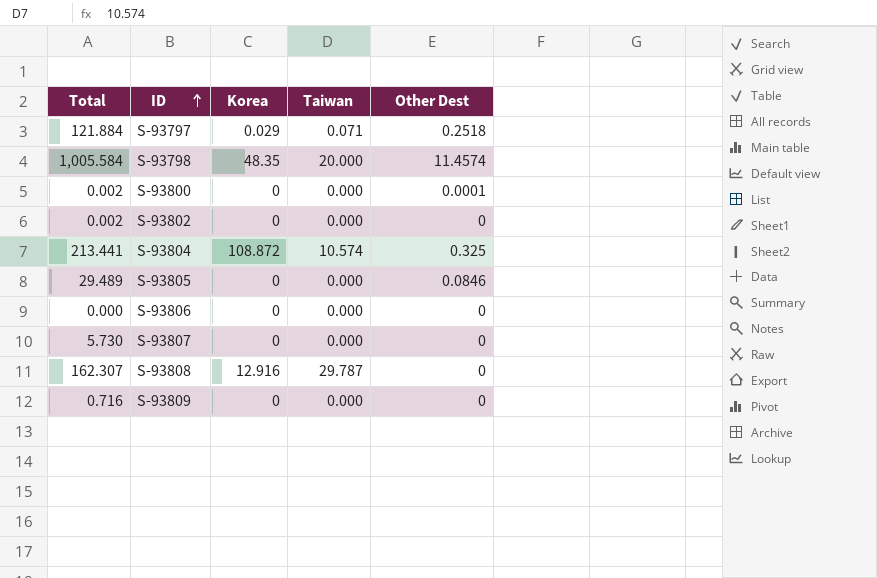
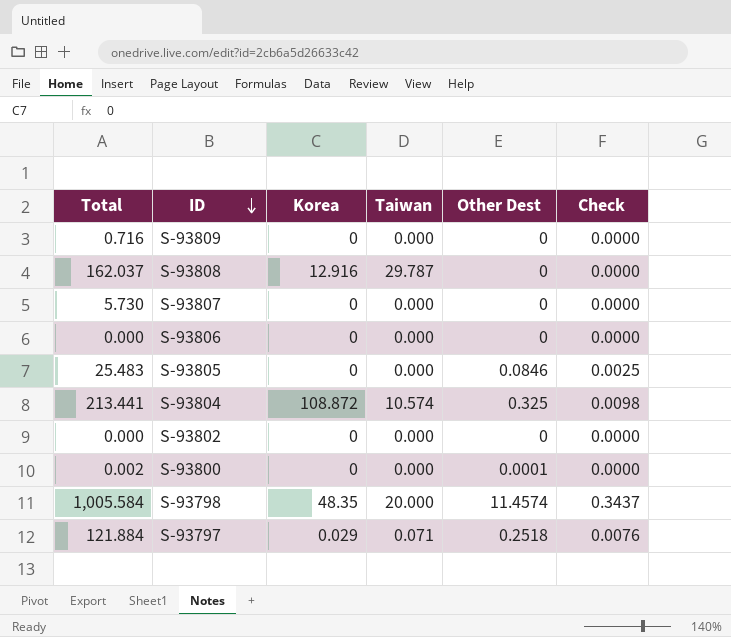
row order: ID ascending -> ID descending
column Check | formula: none -> [Other Dest] * 0.03
S-93808 | Total: 162.307 -> 162.037
S-93805 | Total: 29.489 -> 25.483
S-93802 | Total: 0.002 -> 0.000

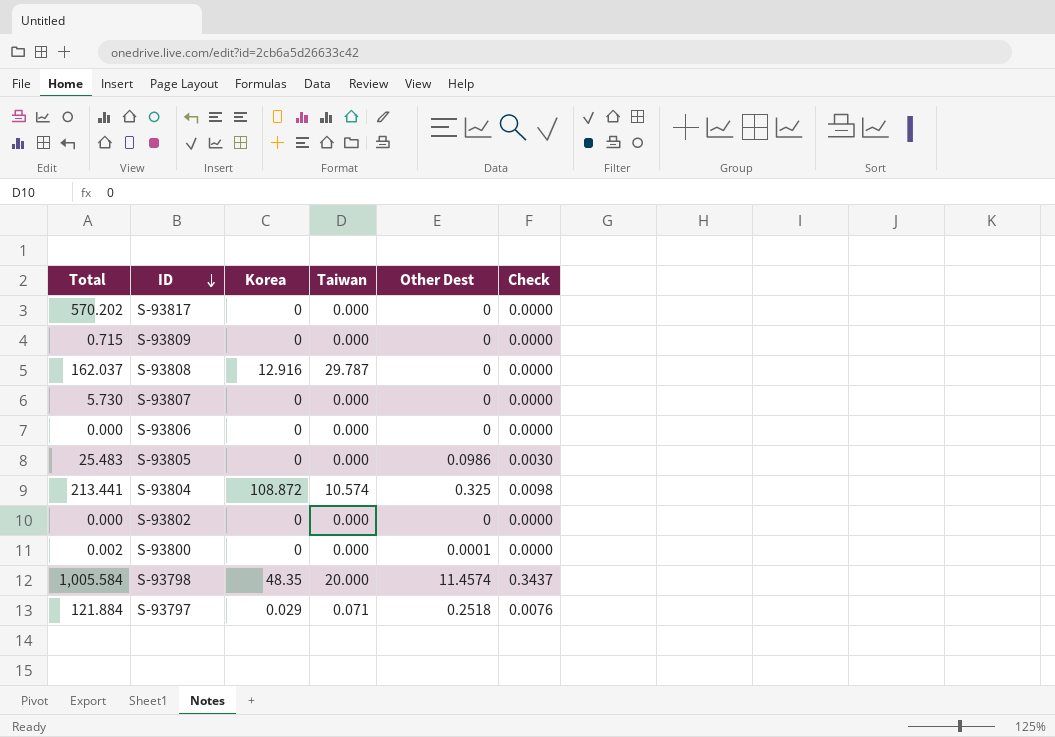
row S-93817: none -> 570.202 | 0 | 0.000 | 0 | 0.0000
S-93809 | Total: 0.716 -> 0.715
S-93805 | Other Dest: 0.0846 -> 0.0986
S-93805 | Check: 0.0025 -> 0.0030

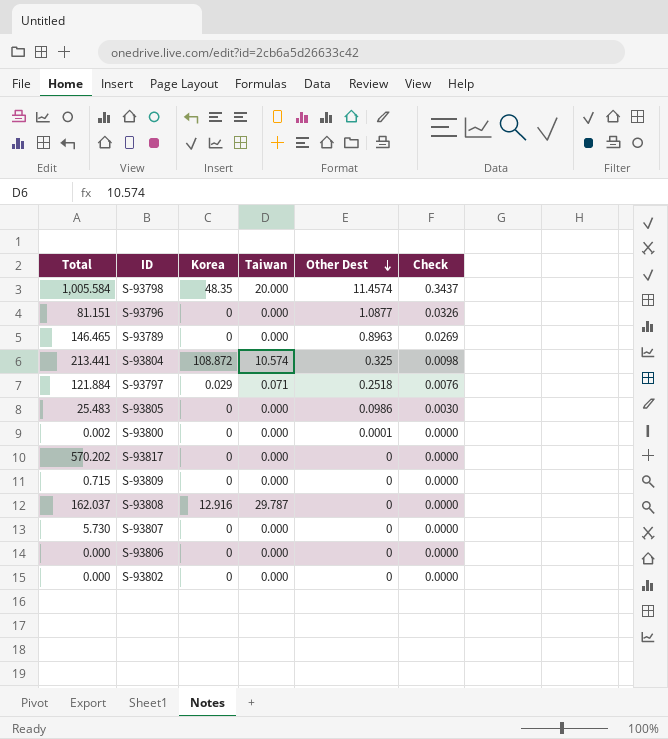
row order: ID descending -> Other Dest descending
row S-93796: none -> 81.151 | 0 | 0.000 | 1.0877 | 0.0326
row S-93789: none -> 146.465 | 0 | 0.000 | 0.8963 | 0.0269

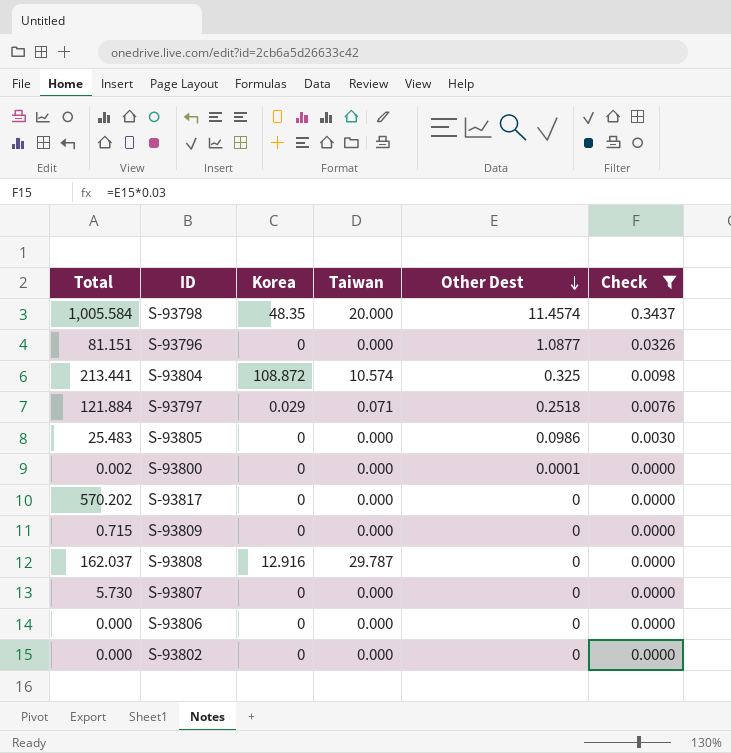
filter: none -> Check != 0.0269

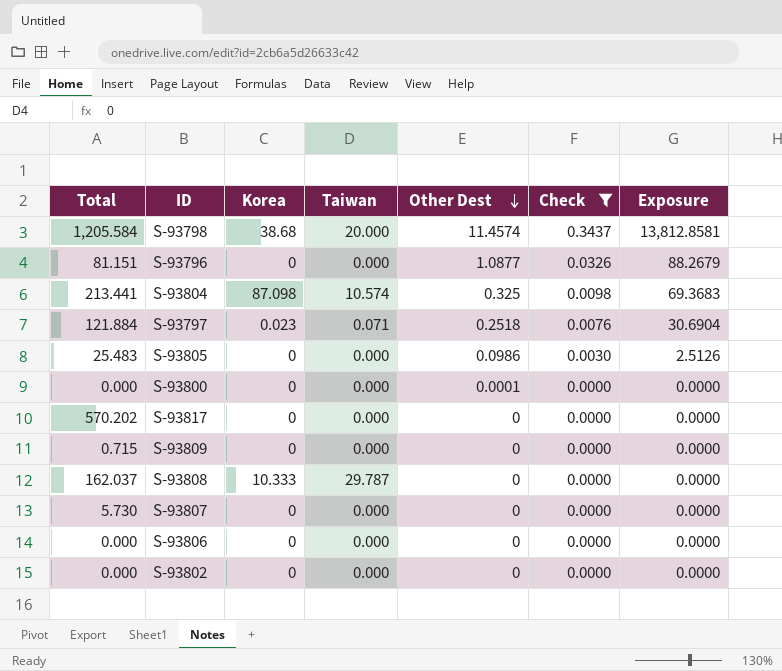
column Exposure | formula: none -> [Total] * [Other Dest]
S-93798 | Total: 1,005.584 -> 1,205.584
S-93798 | Korea: 48.35 -> 38.68
S-93804 | Korea: 108.872 -> 87.098
S-93797 | Korea: 0.029 -> 0.023
S-93800 | Total: 0.002 -> 0.000
S-93808 | Korea: 12.916 -> 10.333

